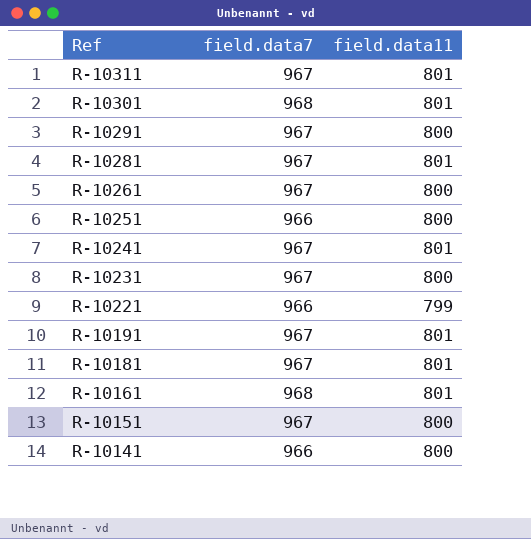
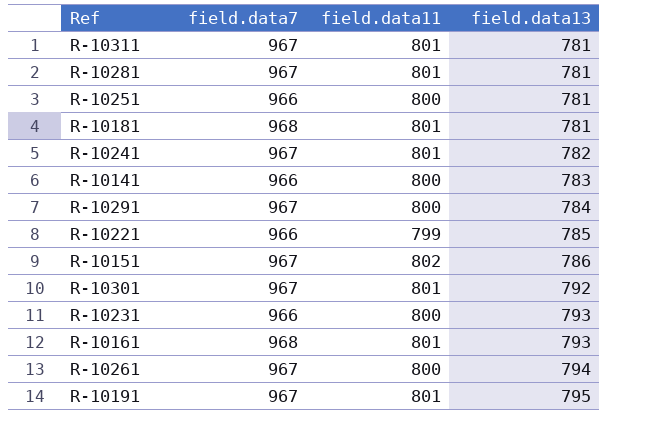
row order: Ref descending -> field.data13 ascending
column field.data13 | position: none -> 4
R-10181 | field.data7: 967 -> 968
R-10151 | field.data11: 800 -> 802
R-10301 | field.data7: 968 -> 967
R-10231 | field.data7: 967 -> 966

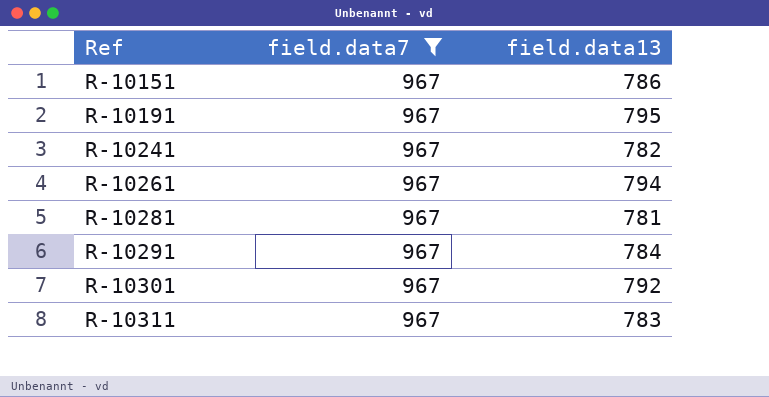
filter: none -> field.data7 = 967
row order: field.data13 ascending -> Ref ascending
column field.data11 | position: 3 -> none
R-10311 | field.data13: 781 -> 783

